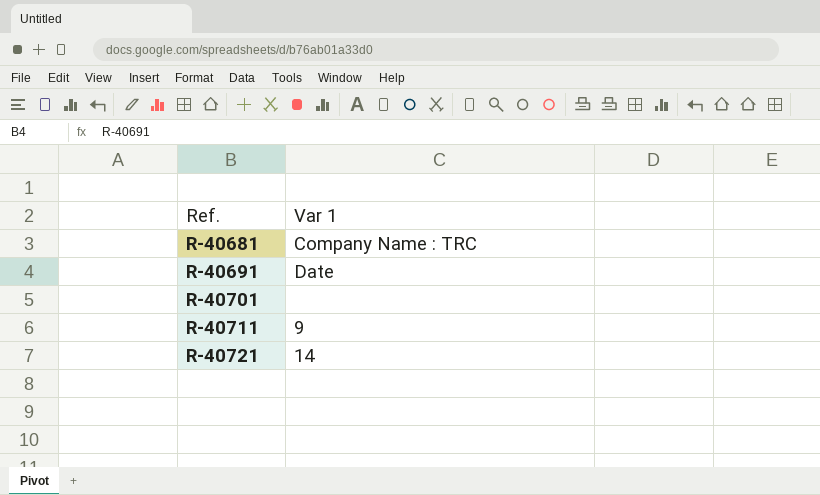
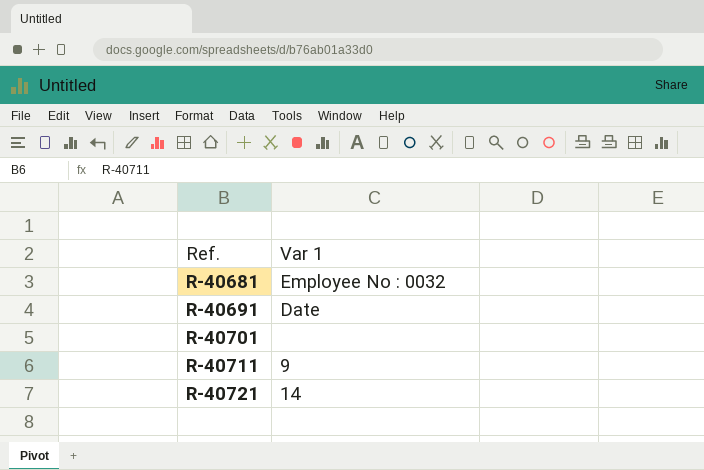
R-40681 | Var 1: Company Name : TRC -> Employee No : 0032

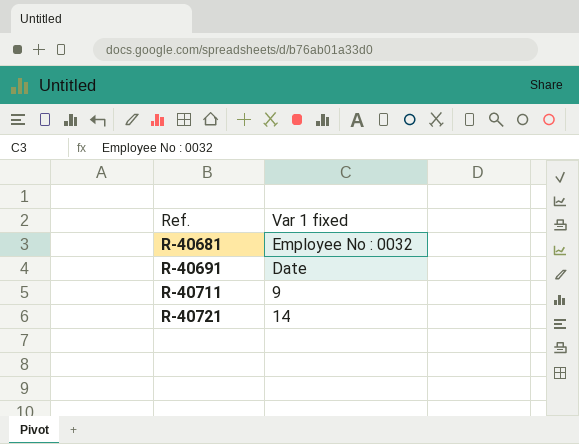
column name: Var 1 -> Var 1 fixed
row R-40701: none -> none

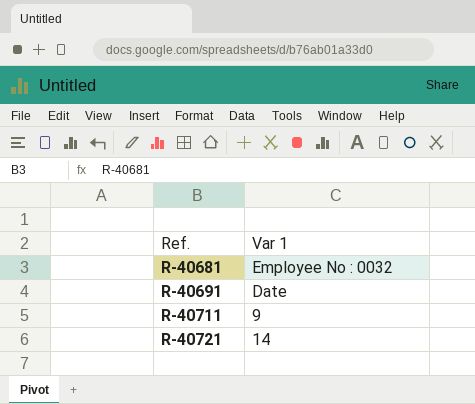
column name: Var 1 fixed -> Var 1

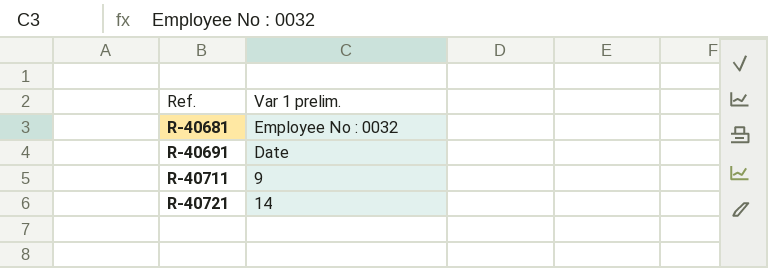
column name: Var 1 -> Var 1 prelim.

